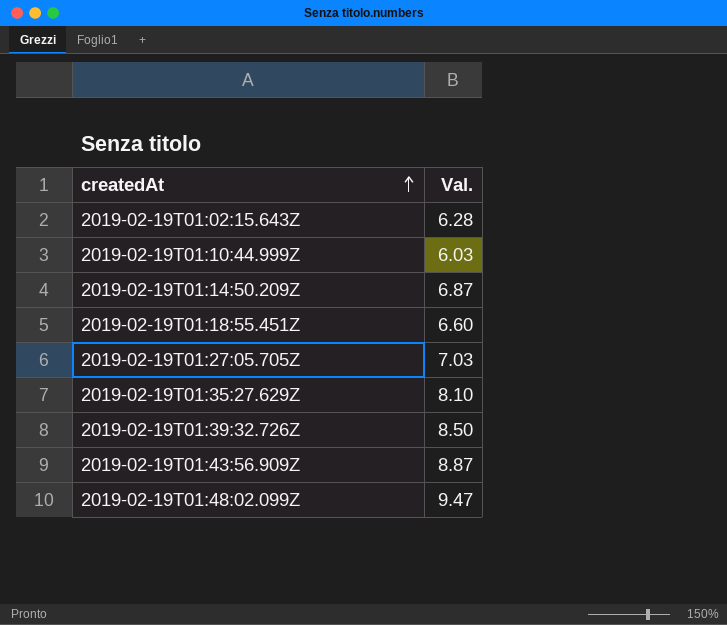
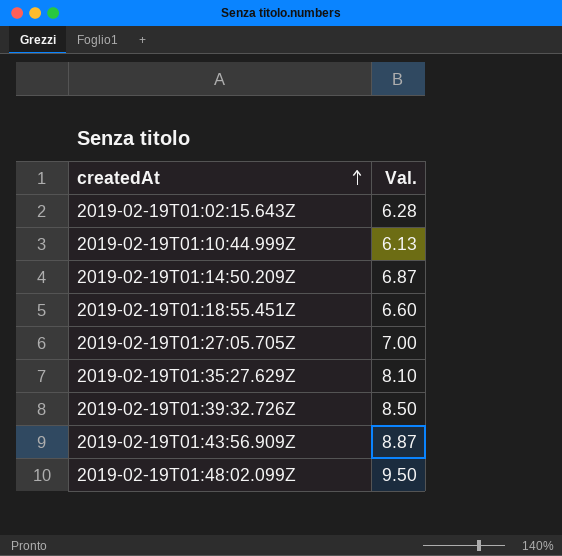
2019-02-19T01:10:44.999Z | Val.: 6.03 -> 6.13
2019-02-19T01:27:05.705Z | Val.: 7.03 -> 7.00
2019-02-19T01:48:02.099Z | Val.: 9.47 -> 9.50

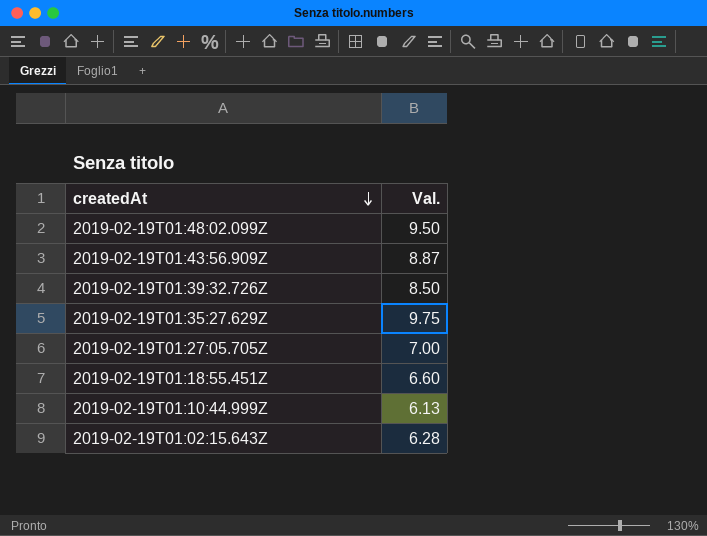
row order: createdAt ascending -> createdAt descending
row 2019-02-19T01:14:50.209Z: 6.87 -> none
2019-02-19T01:35:27.629Z | Val.: 8.10 -> 9.75

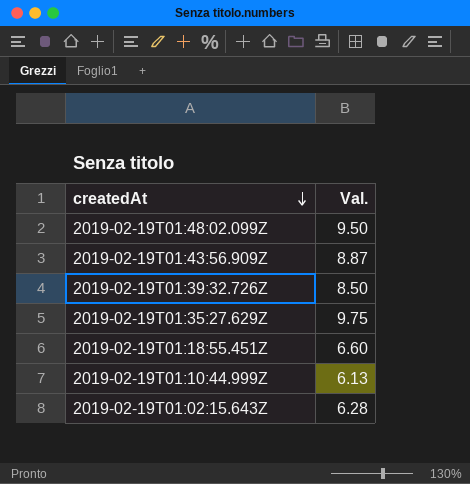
row 2019-02-19T01:27:05.705Z: 7.00 -> none

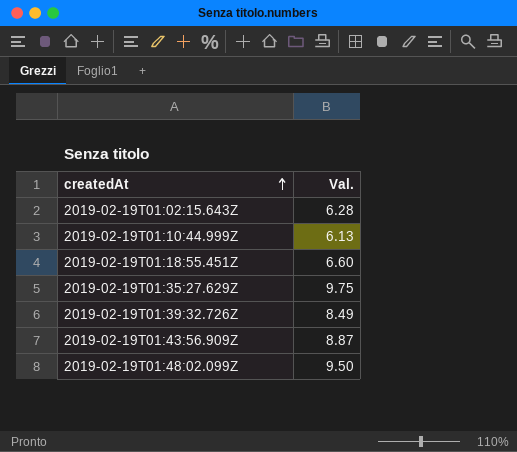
row order: createdAt descending -> createdAt ascending
2019-02-19T01:39:32.726Z | Val.: 8.50 -> 8.49

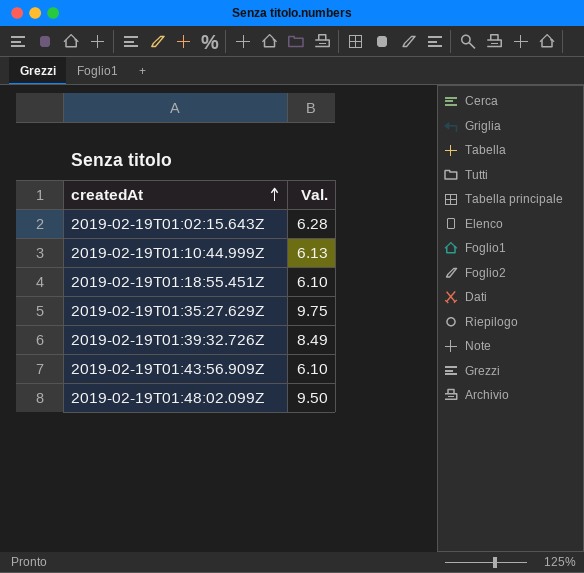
2019-02-19T01:18:55.451Z | Val.: 6.60 -> 6.10
2019-02-19T01:43:56.909Z | Val.: 8.87 -> 6.10

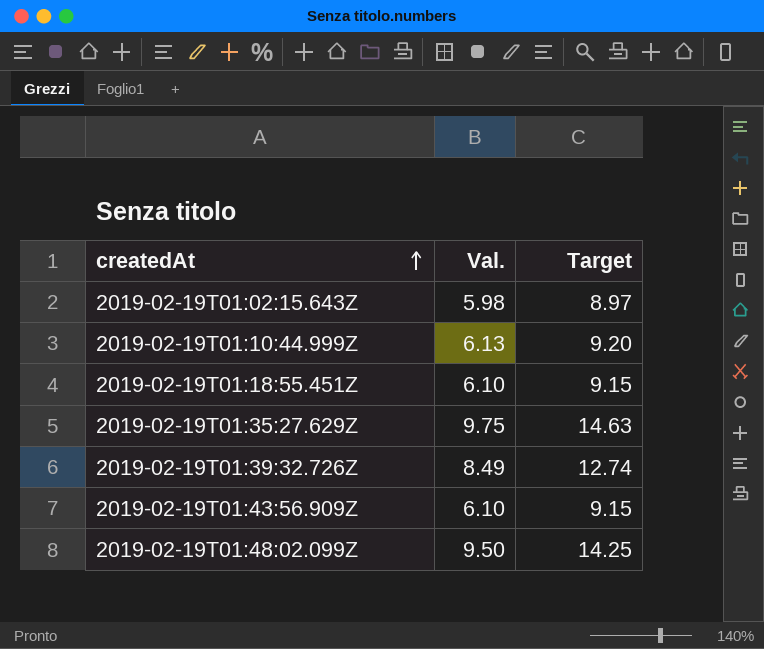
column Target | formula: none -> [Val.] * 1.5
2019-02-19T01:02:15.643Z | Val.: 6.28 -> 5.98

